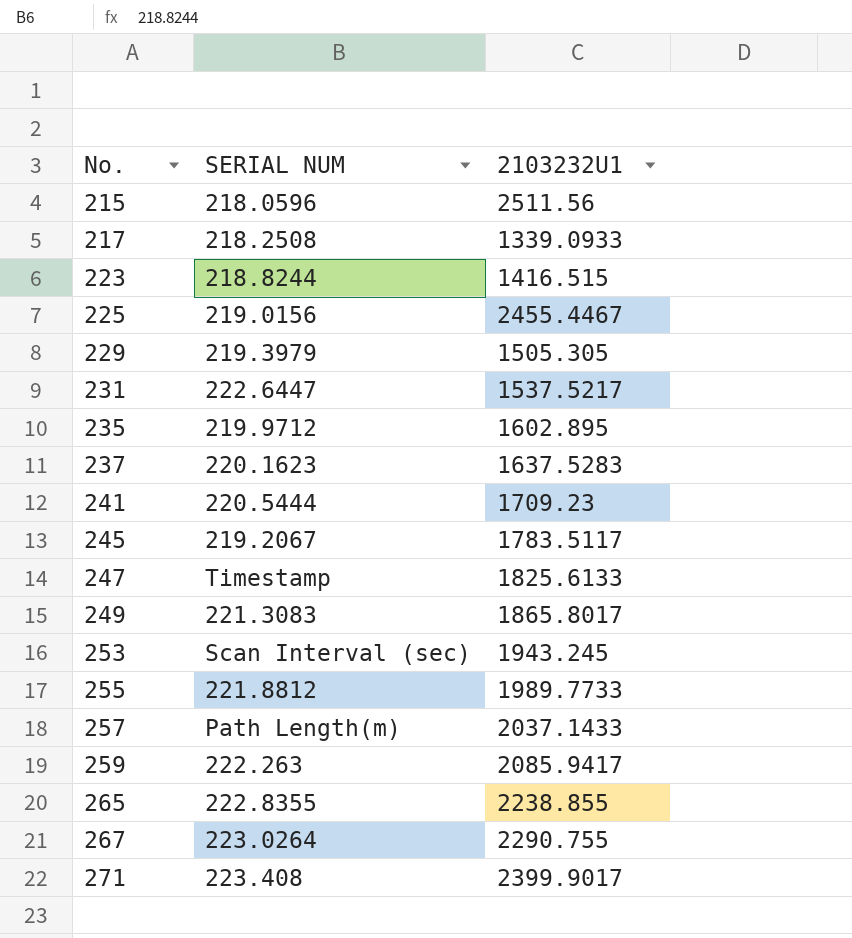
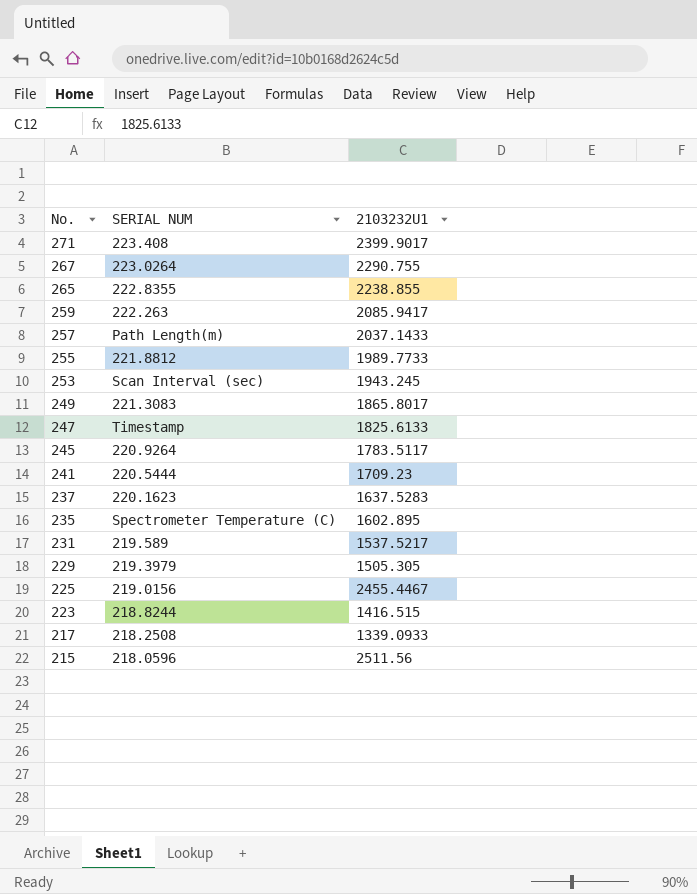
row order: No. ascending -> No. descending
245 | SERIAL NUM: 219.2067 -> 220.9264
235 | SERIAL NUM: 219.9712 -> Spectrometer Temperature (C)
231 | SERIAL NUM: 222.6447 -> 219.589

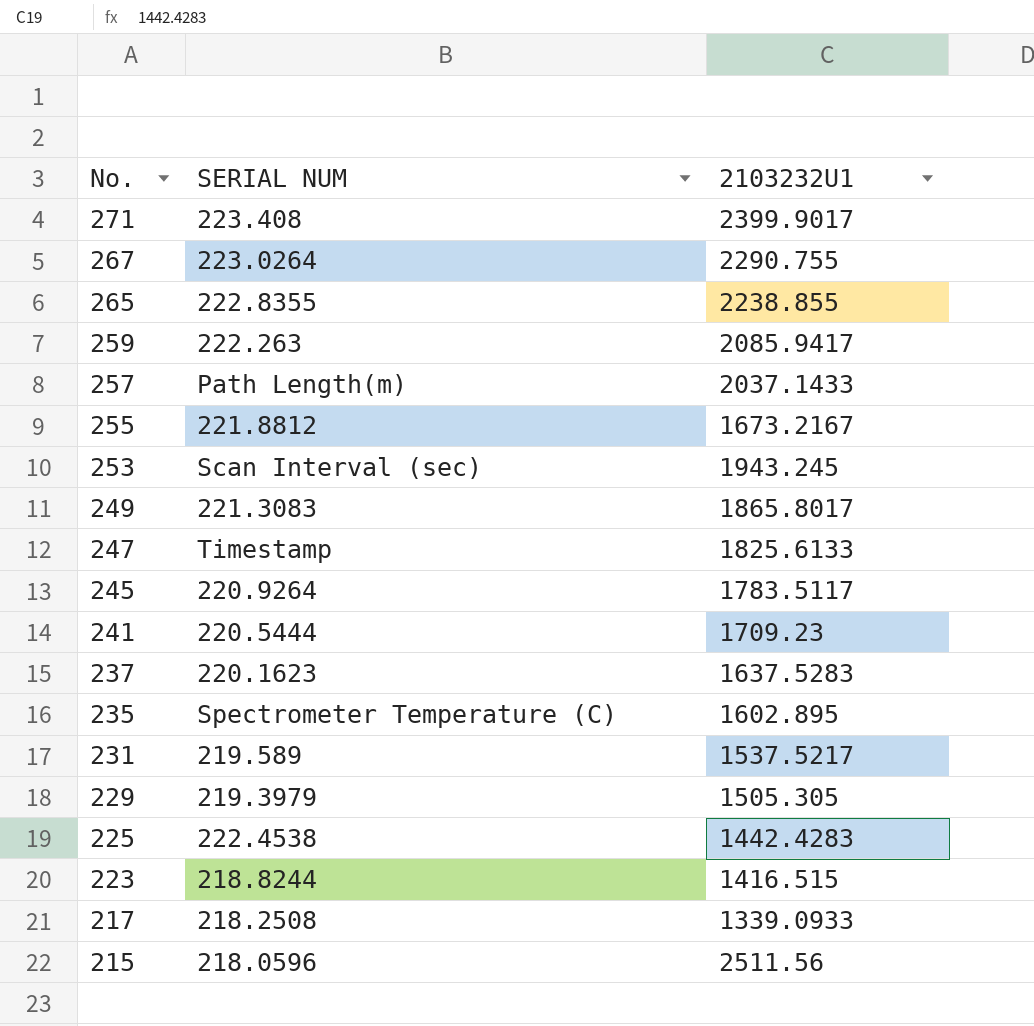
255 | 2103232U1: 1989.7733 -> 1673.2167
225 | SERIAL NUM: 219.0156 -> 222.4538
225 | 2103232U1: 2455.4467 -> 1442.4283

